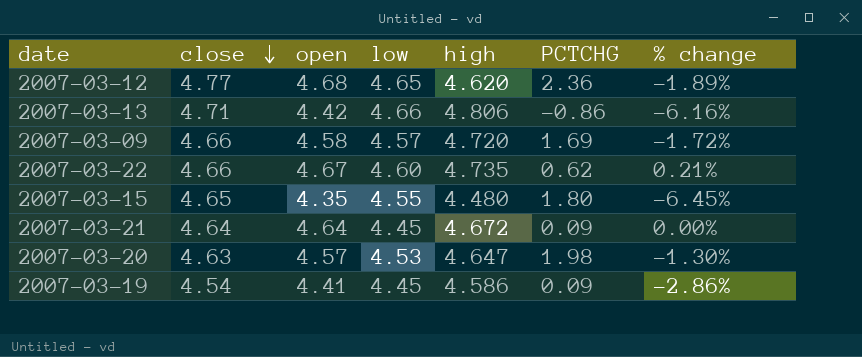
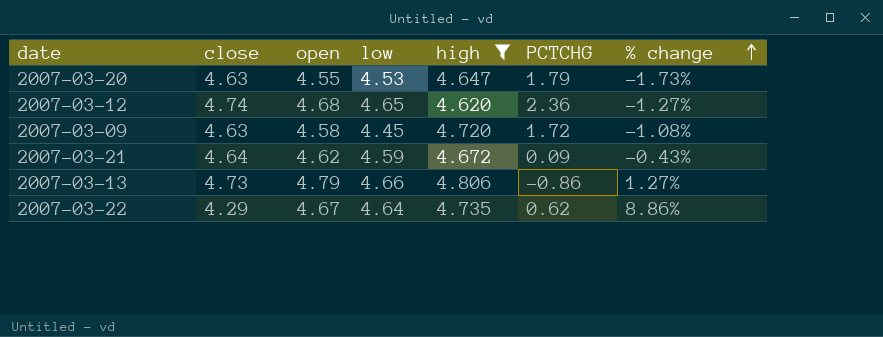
filter: none -> high >= 4.620
row order: close descending -> % change ascending
2007-03-20 | open: 4.57 -> 4.55
2007-03-20 | PCTCHG: 1.98 -> 1.79
2007-03-20 | % change: -1.30% -> -1.73%
2007-03-12 | close: 4.77 -> 4.74
2007-03-12 | % change: -1.89% -> -1.27%
2007-03-09 | close: 4.66 -> 4.63
2007-03-09 | low: 4.57 -> 4.45
2007-03-09 | PCTCHG: 1.69 -> 1.72
2007-03-09 | % change: -1.72% -> -1.08%
2007-03-21 | open: 4.64 -> 4.62
2007-03-21 | low: 4.45 -> 4.59
2007-03-21 | % change: 0.00% -> -0.43%
2007-03-13 | close: 4.71 -> 4.73
2007-03-13 | open: 4.42 -> 4.79
2007-03-13 | % change: -6.16% -> 1.27%
2007-03-22 | close: 4.66 -> 4.29
2007-03-22 | low: 4.60 -> 4.64
2007-03-22 | % change: 0.21% -> 8.86%

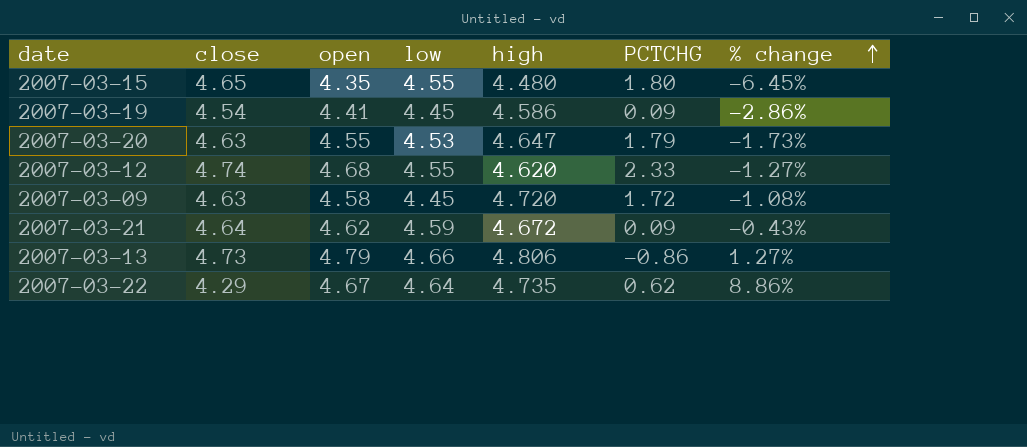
filter: high >= 4.620 -> none
2007-03-12 | low: 4.65 -> 4.55
2007-03-12 | PCTCHG: 2.36 -> 2.33

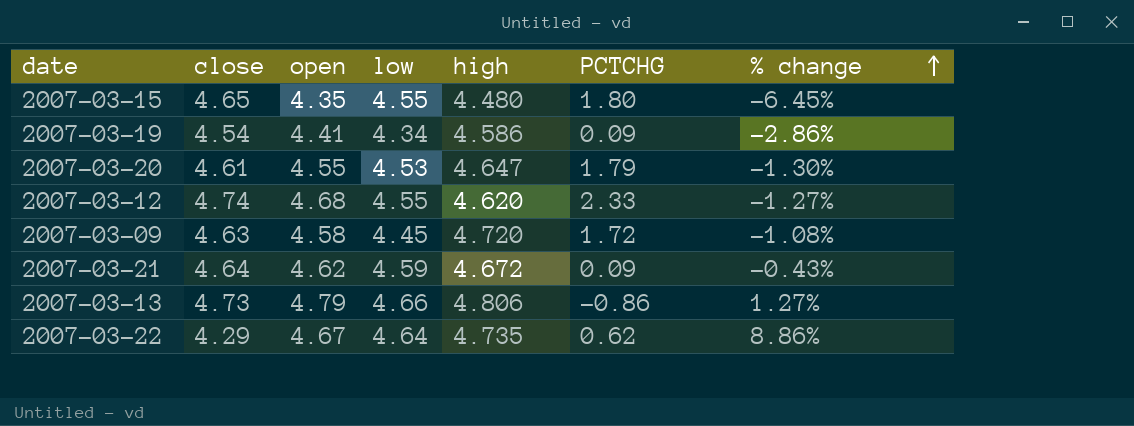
2007-03-19 | low: 4.45 -> 4.34
2007-03-20 | close: 4.63 -> 4.61
2007-03-20 | % change: -1.73% -> -1.30%

